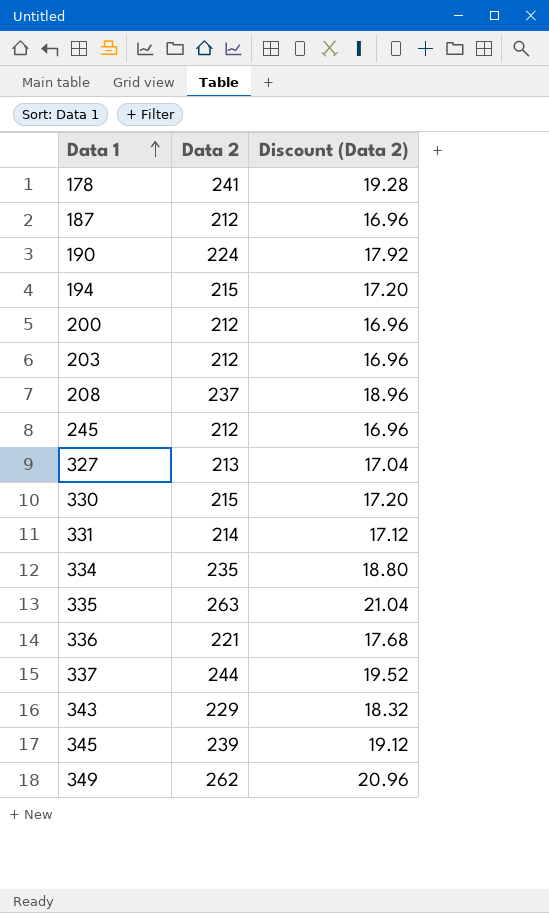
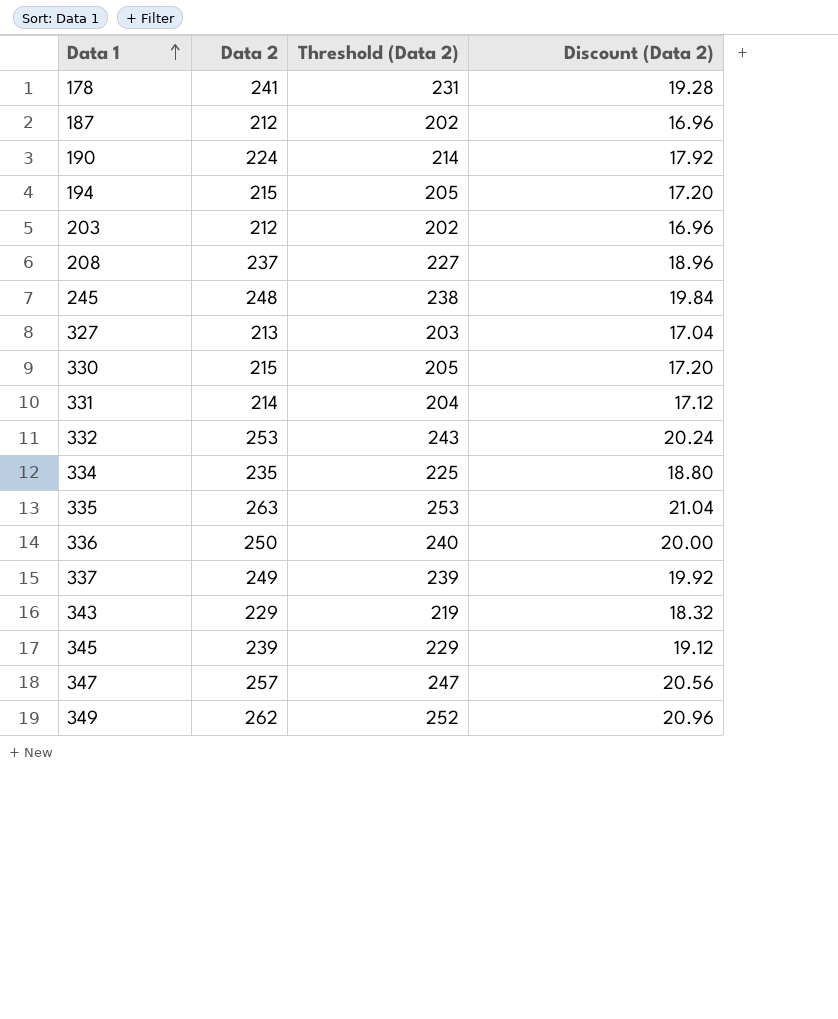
column Threshold (Data 2) | formula: none -> [Data 2] - 10
row 200: 212 | 16.96 -> none
245 | Data 2: 212 -> 248
245 | Discount (Data 2): 16.96 -> 19.84
row 332: none -> 253 | 243 | 20.24
336 | Data 2: 221 -> 250
336 | Discount (Data 2): 17.68 -> 20.00
337 | Data 2: 244 -> 249
337 | Discount (Data 2): 19.52 -> 19.92
row 347: none -> 257 | 247 | 20.56

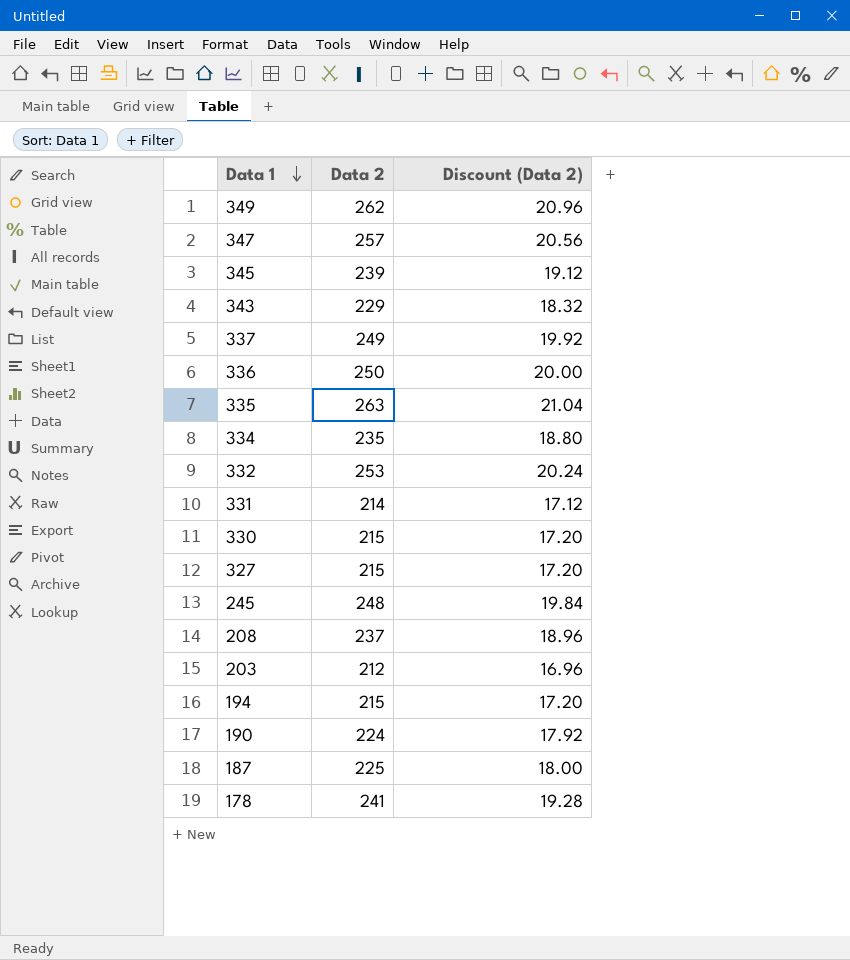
row order: Data 1 ascending -> Data 1 descending
column Threshold (Data 2) | formula: [Data 2] - 10 -> none
327 | Data 2: 213 -> 215
327 | Discount (Data 2): 17.04 -> 17.20
187 | Data 2: 212 -> 225
187 | Discount (Data 2): 16.96 -> 18.00

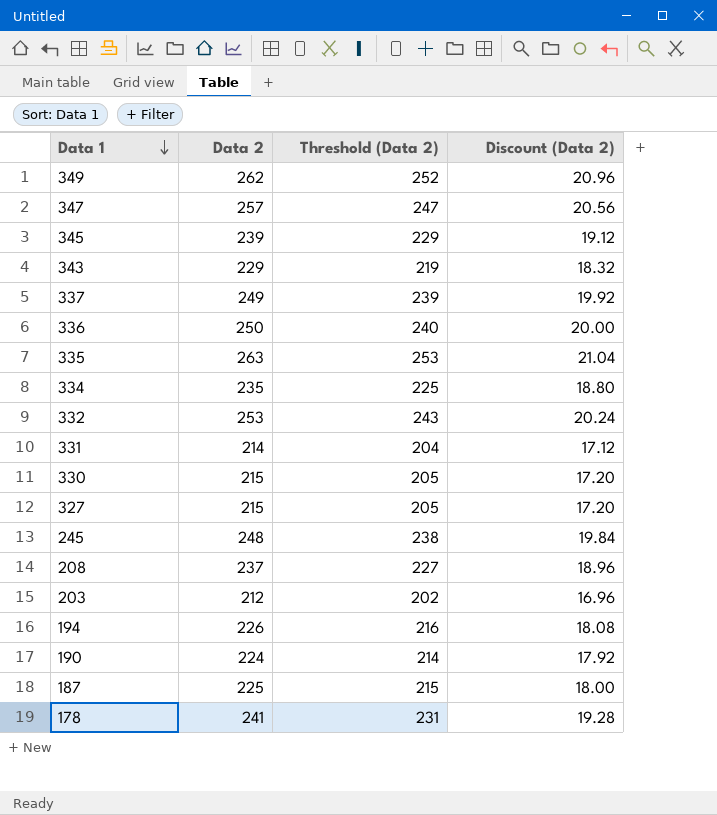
column Threshold (Data 2) | formula: none -> [Data 2] - 10
194 | Data 2: 215 -> 226
194 | Discount (Data 2): 17.20 -> 18.08

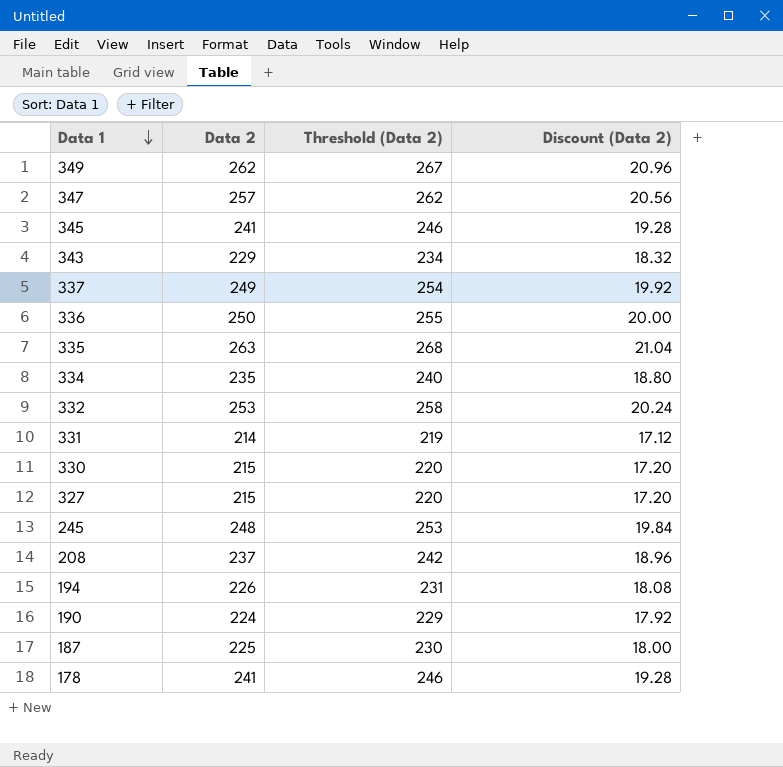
column Threshold (Data 2) | formula: [Data 2] - 10 -> [Data 2] + 5
row 203: 212 | 202 | 16.96 -> none
345 | Data 2: 239 -> 241
345 | Discount (Data 2): 19.12 -> 19.28

